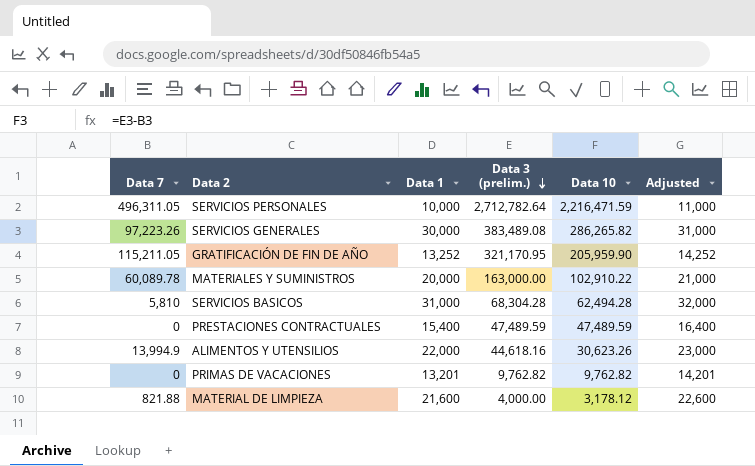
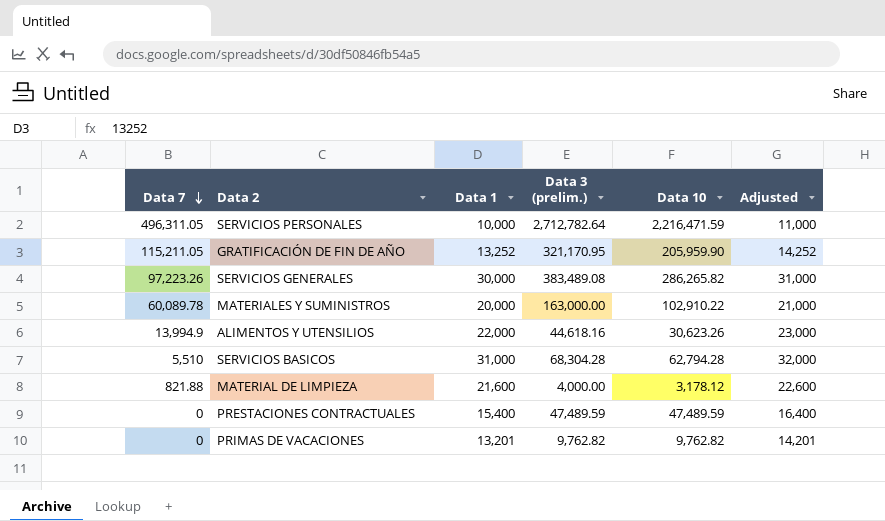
row order: Data 3 (prelim.) descending -> Data 7 descending
SERVICIOS BASICOS | Data 7: 5,810 -> 5,510
SERVICIOS BASICOS | Data 10: 62,494.28 -> 62,794.28

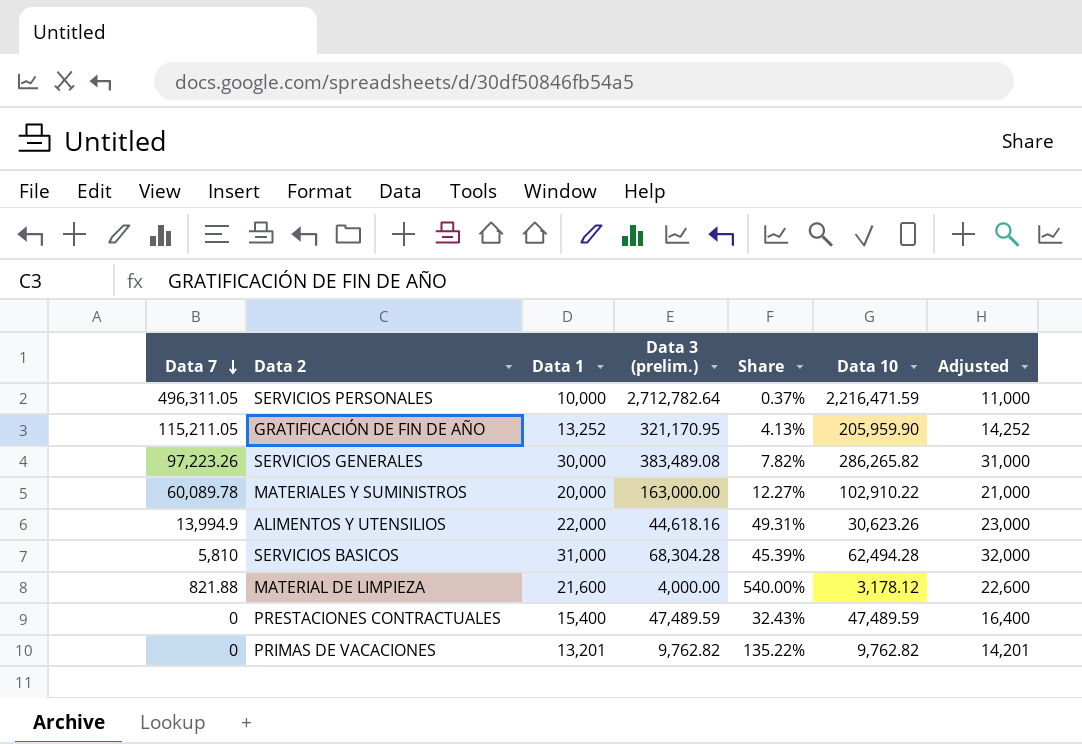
column Share | formula: none -> [Data 1] / [Data 3 (prelim.)]
SERVICIOS BASICOS | Data 7: 5,510 -> 5,810
SERVICIOS BASICOS | Data 10: 62,794.28 -> 62,494.28

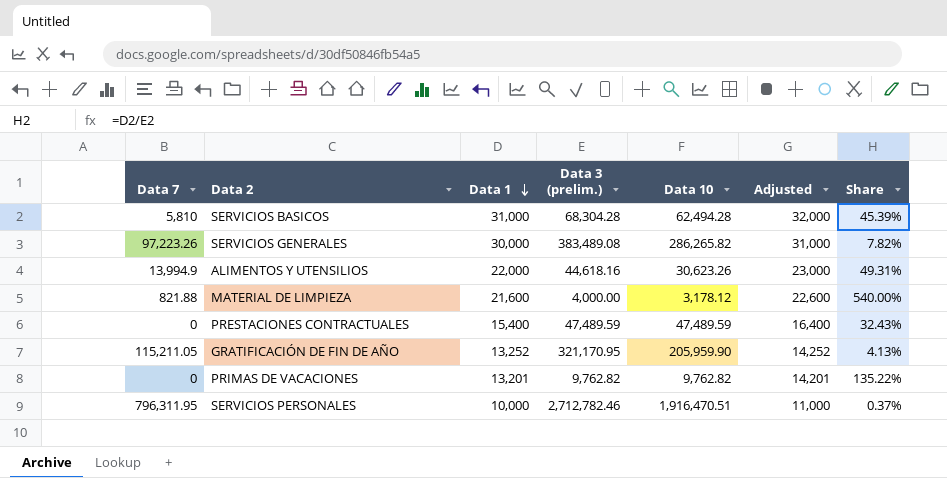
row order: Data 7 descending -> Data 1 descending
column Share | position: 5 -> 7
row MATERIALES Y SUMINISTROS: 60,089.78 | 20,000 | 163,000.00 | 12.27% | 102,910.22 | 21,000 -> none
SERVICIOS PERSONALES | Data 7: 496,311.05 -> 796,311.95
SERVICIOS PERSONALES | Data 3 (prelim.): 2,712,782.64 -> 2,712,782.46
SERVICIOS PERSONALES | Data 10: 2,216,471.59 -> 1,916,470.51

